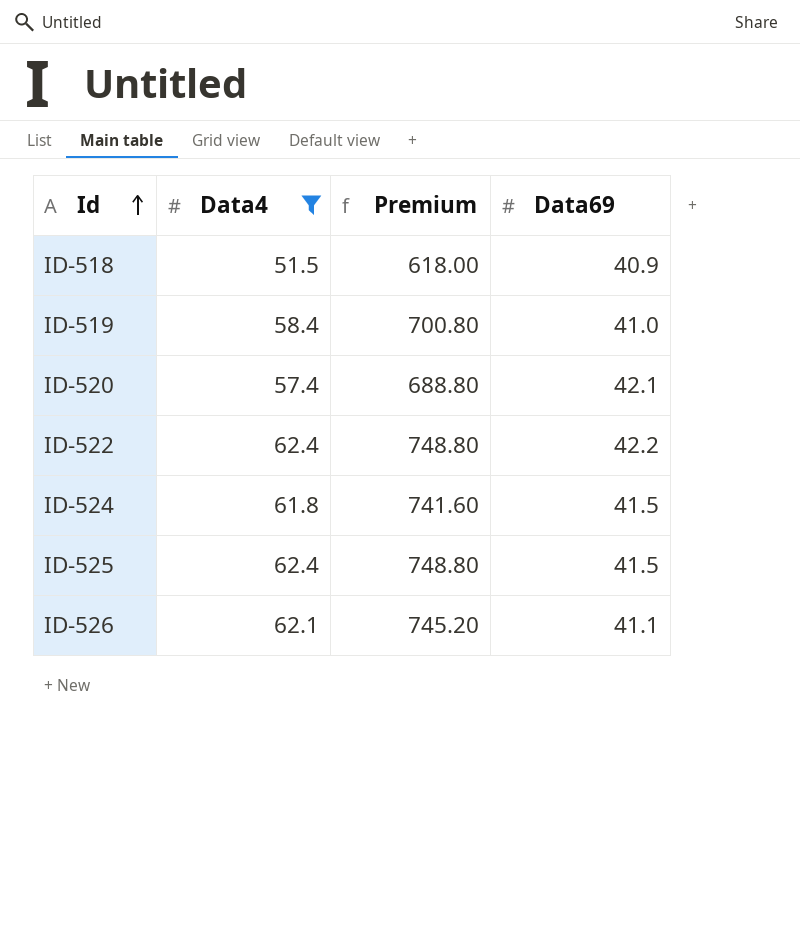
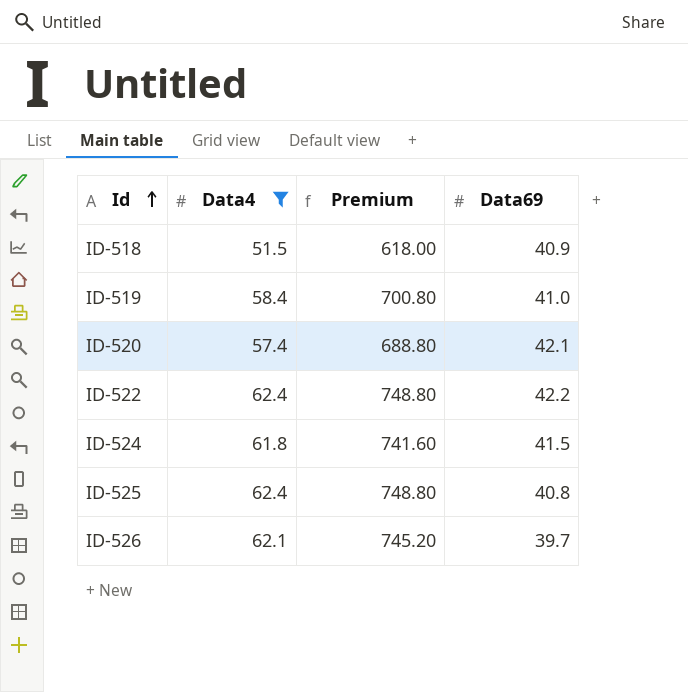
ID-525 | Data69: 41.5 -> 40.8
ID-526 | Data69: 41.1 -> 39.7

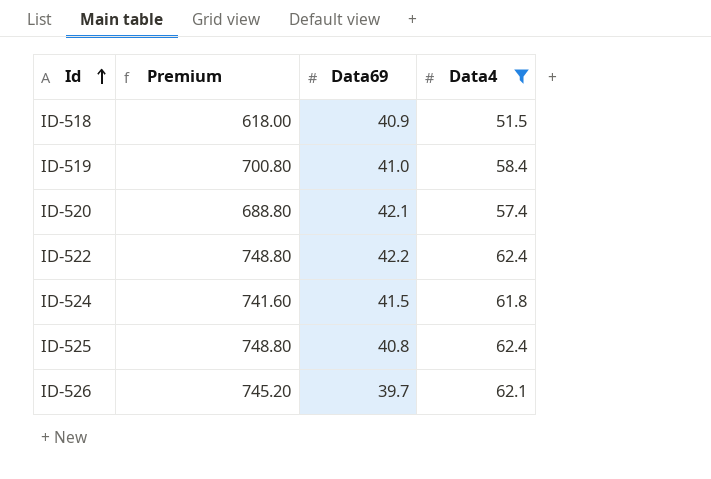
column Data4 | position: 2 -> 4

